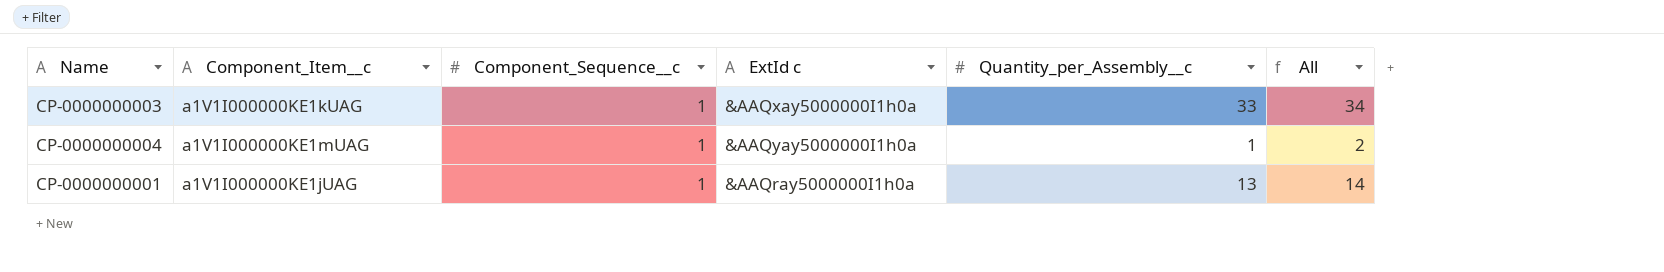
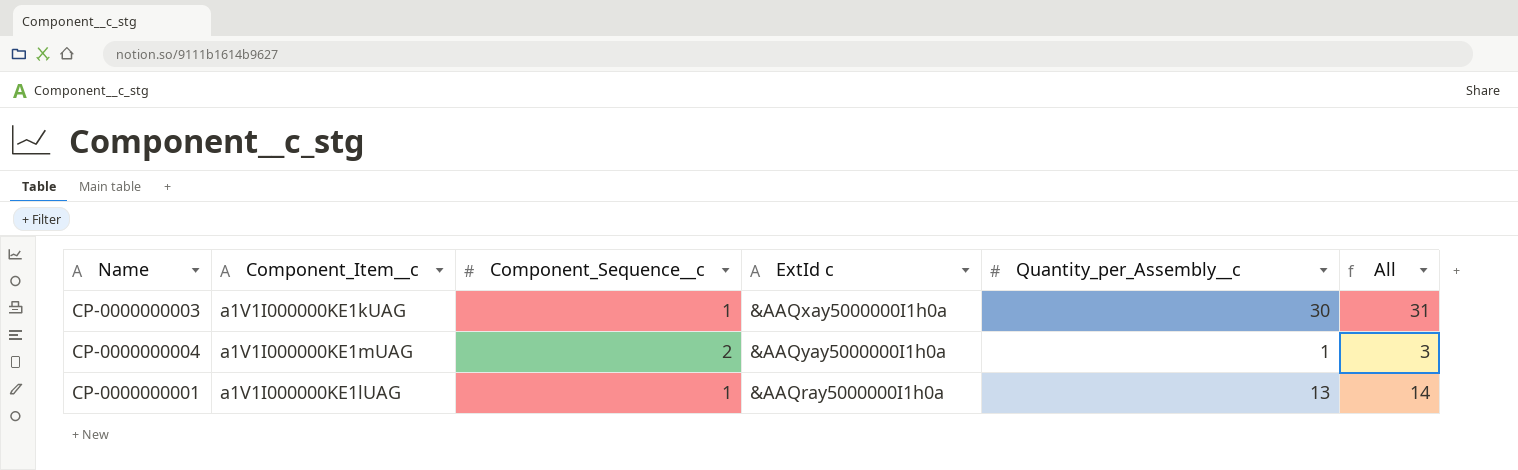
CP-0000000003 | Quantity_per_Assembly__c: 33 -> 30
CP-0000000003 | All: 34 -> 31
CP-0000000004 | Component_Sequence__c: 1 -> 2
CP-0000000004 | All: 2 -> 3
CP-0000000001 | Component_Item__c: a1V1I000000KE1jUAG -> a1V1I000000KE1lUAG

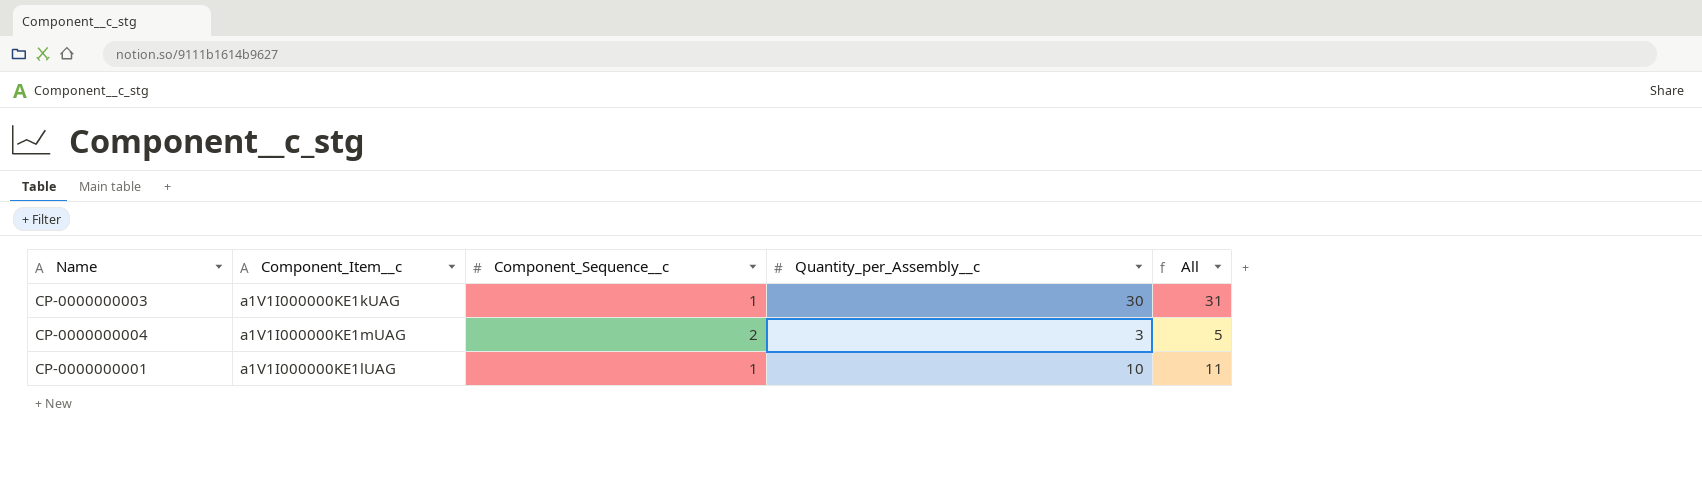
column ExtId c | position: 4 -> none
CP-0000000004 | Quantity_per_Assembly__c: 1 -> 3
CP-0000000004 | All: 3 -> 5
CP-0000000001 | Quantity_per_Assembly__c: 13 -> 10
CP-0000000001 | All: 14 -> 11

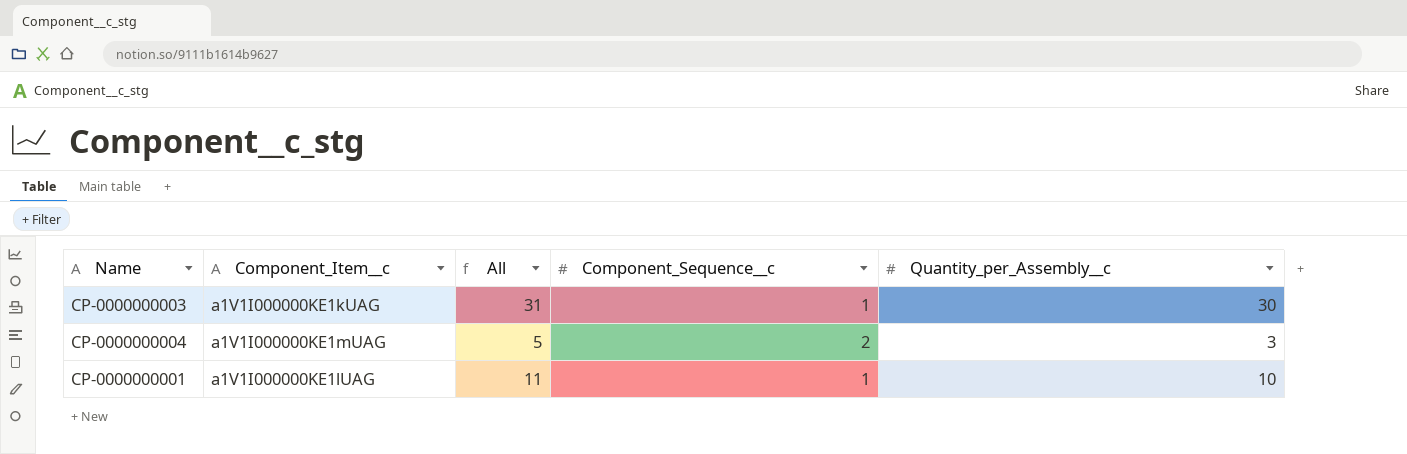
column All | position: 5 -> 3

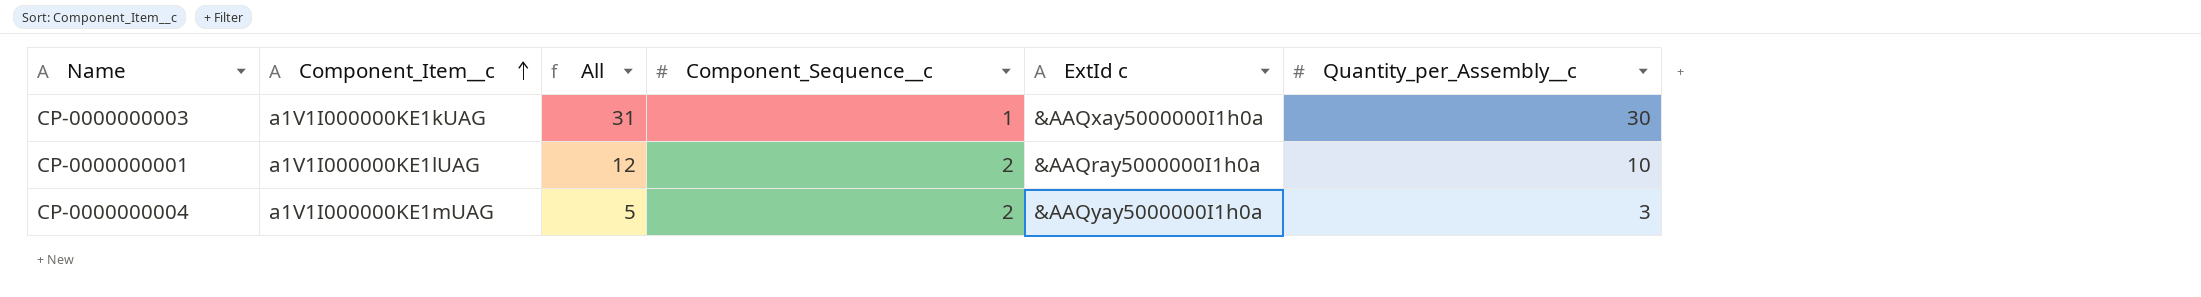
row order: none -> Component_Item__c ascending
column ExtId c | position: none -> 5
CP-0000000001 | All: 11 -> 12
CP-0000000001 | Component_Sequence__c: 1 -> 2

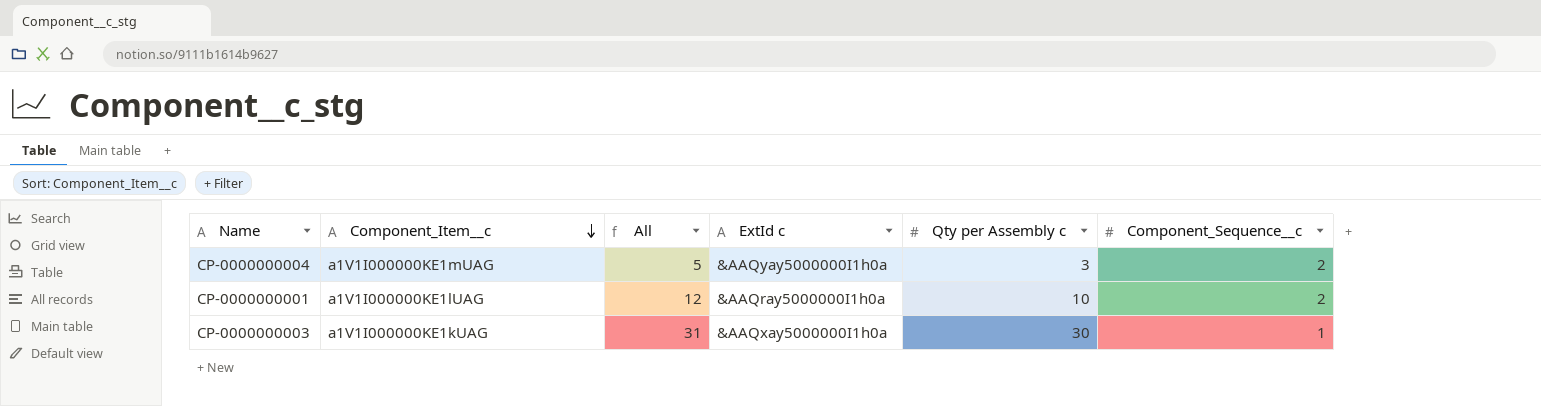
row order: Component_Item__c ascending -> Component_Item__c descending
column name: Quantity_per_Assembly__c -> Qty per Assembly c
column Component_Sequence__c | position: 4 -> 6

